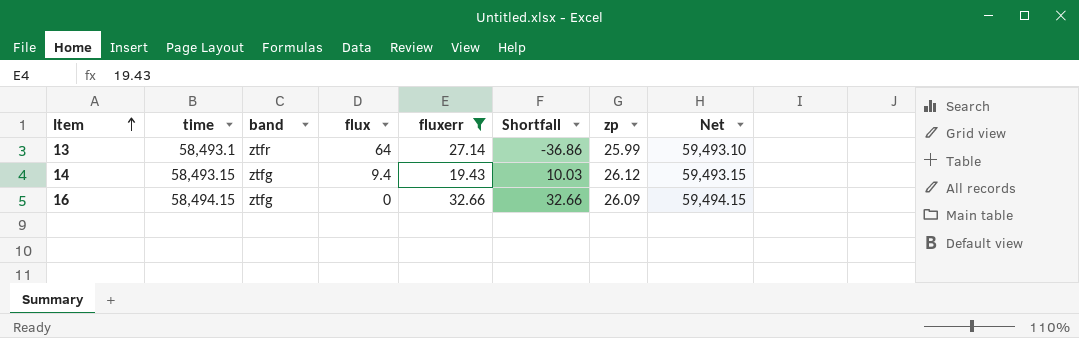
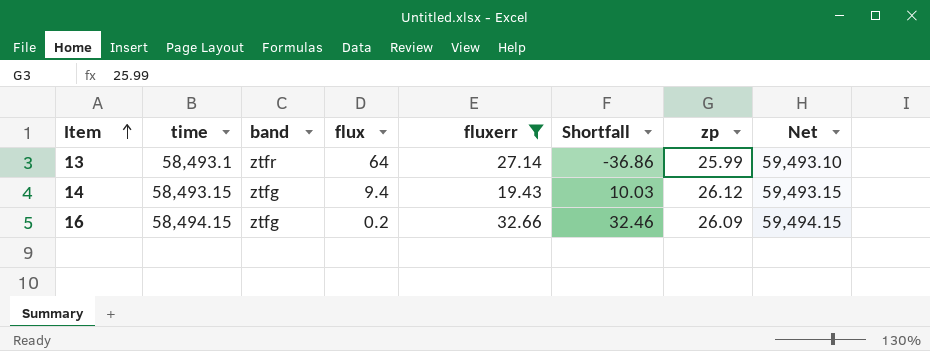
16 | flux: 0 -> 0.2
16 | Shortfall: 32.66 -> 32.46

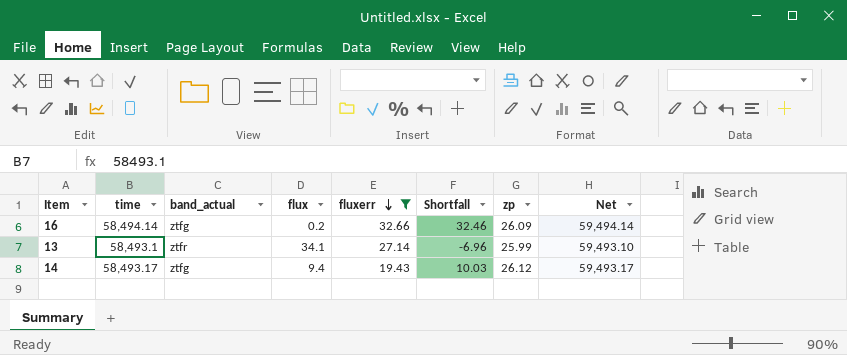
row order: Item ascending -> fluxerr descending
column name: band -> band_actual
16 | time: 58,494.15 -> 58,494.14
16 | Net: 59,494.15 -> 59,494.14
13 | flux: 64 -> 34.1
13 | Shortfall: -36.86 -> -6.96
14 | time: 58,493.15 -> 58,493.17
14 | Net: 59,493.15 -> 59,493.17

